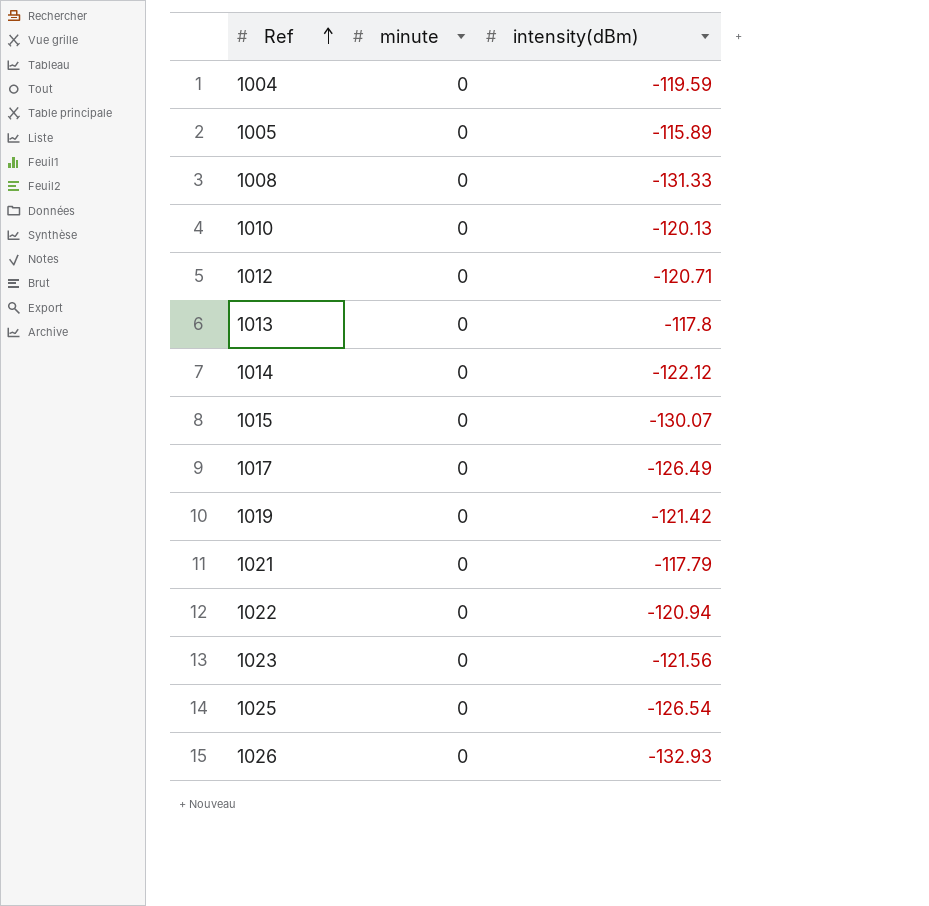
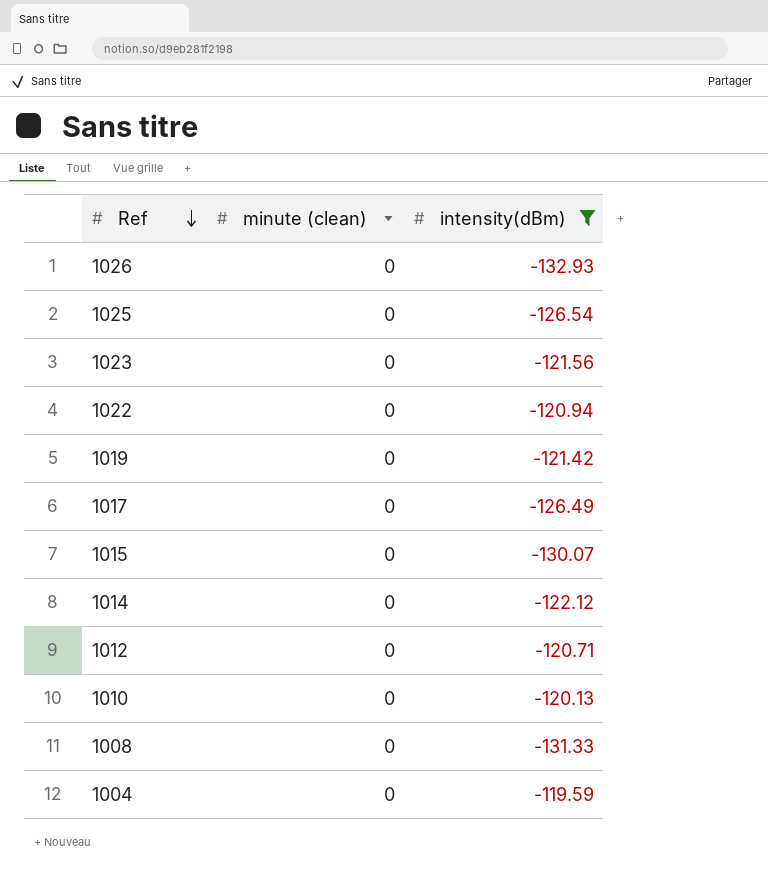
filter: none -> intensity(dBm) <= -119.59
row order: Ref ascending -> Ref descending
column name: minute -> minute (clean)

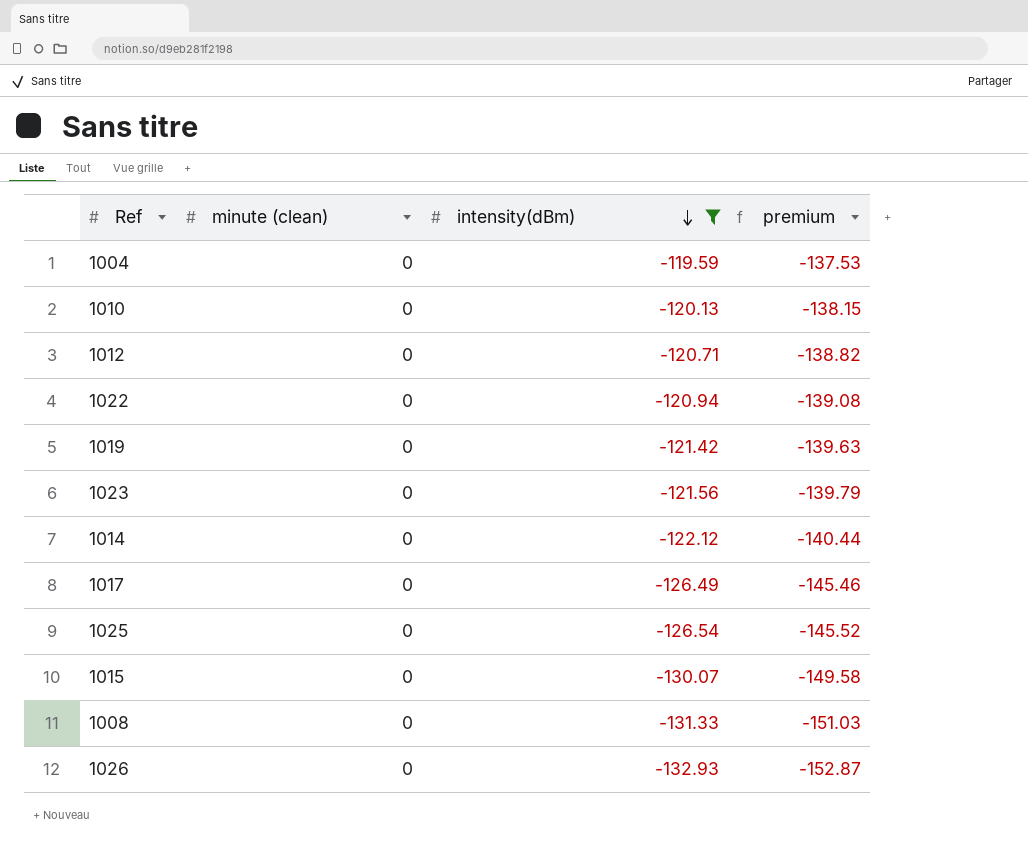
row order: Ref descending -> intensity(dBm) descending
column premium | formula: none -> [intensity(dBm)] * 1.15

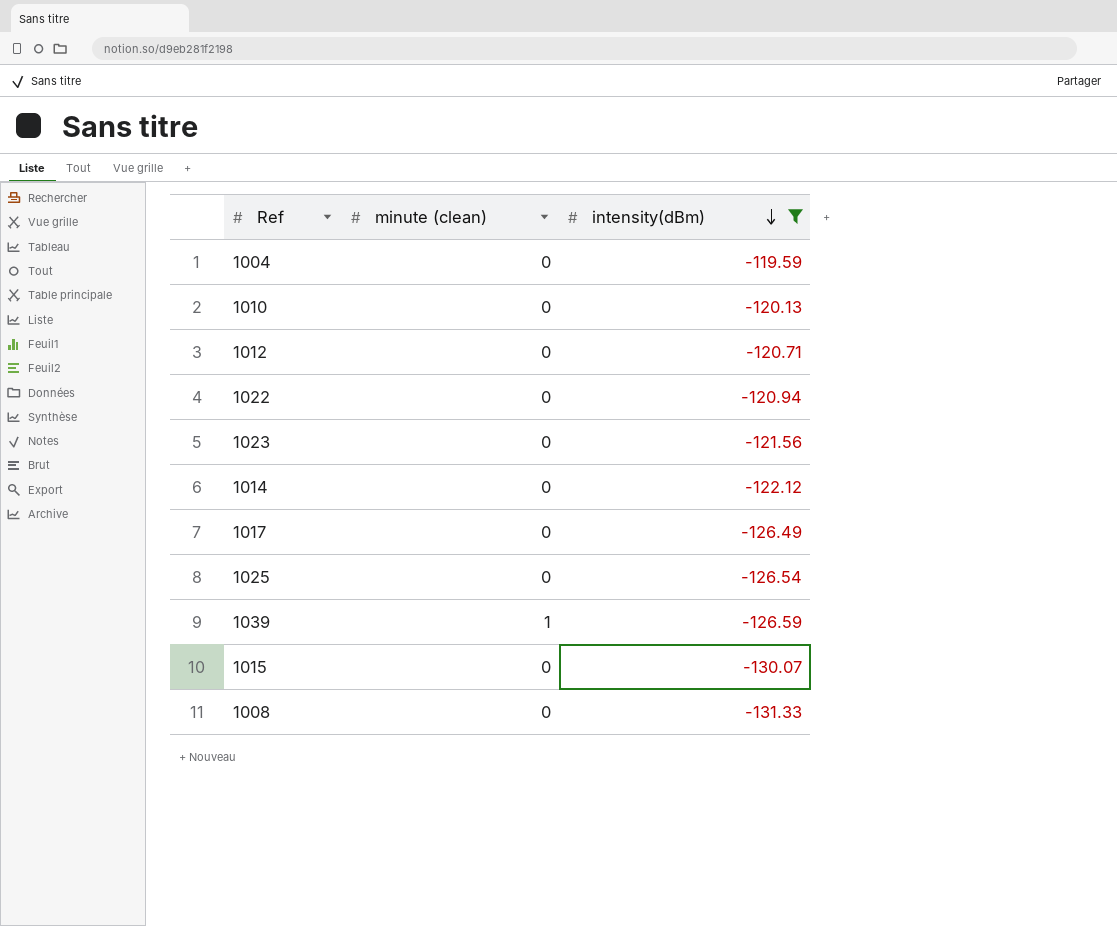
column premium | formula: [intensity(dBm)] * 1.15 -> none
row 1019: 0 | -121.42 | -139.63 -> none
row 1026: 0 | -132.93 | -152.87 -> none
row 1039: none -> 1 | -126.59

